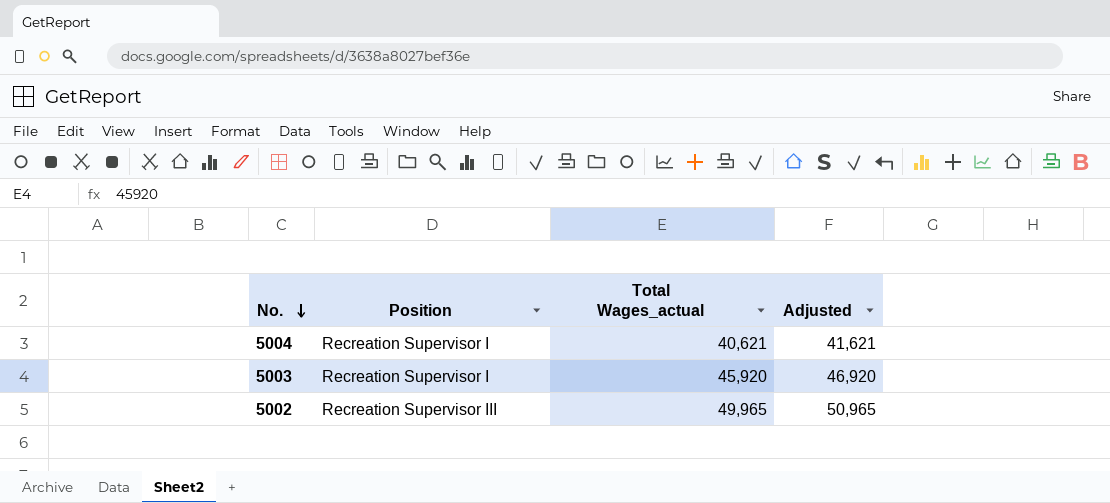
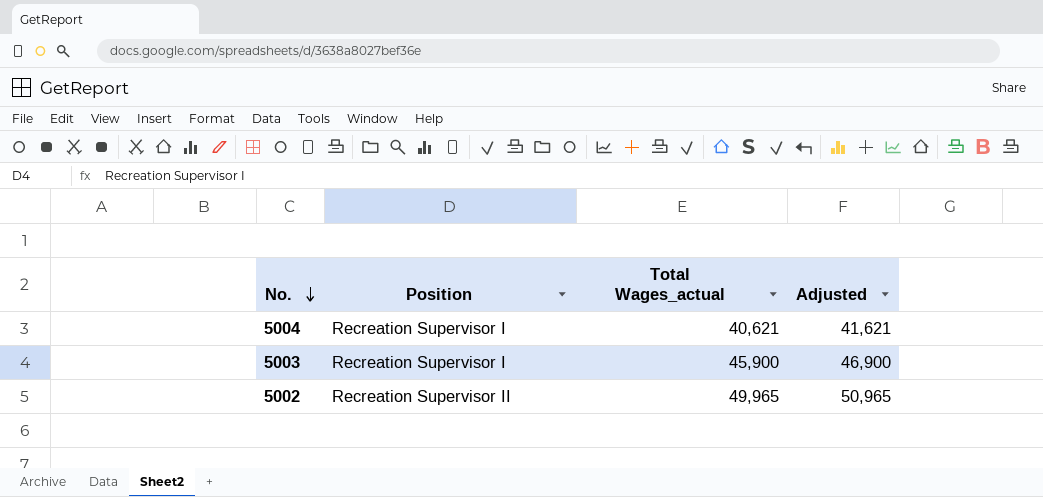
5003 | Total Wages_actual: 45,920 -> 45,900
5003 | Adjusted: 46,920 -> 46,900
5002 | Position: Recreation Supervisor III -> Recreation Supervisor II

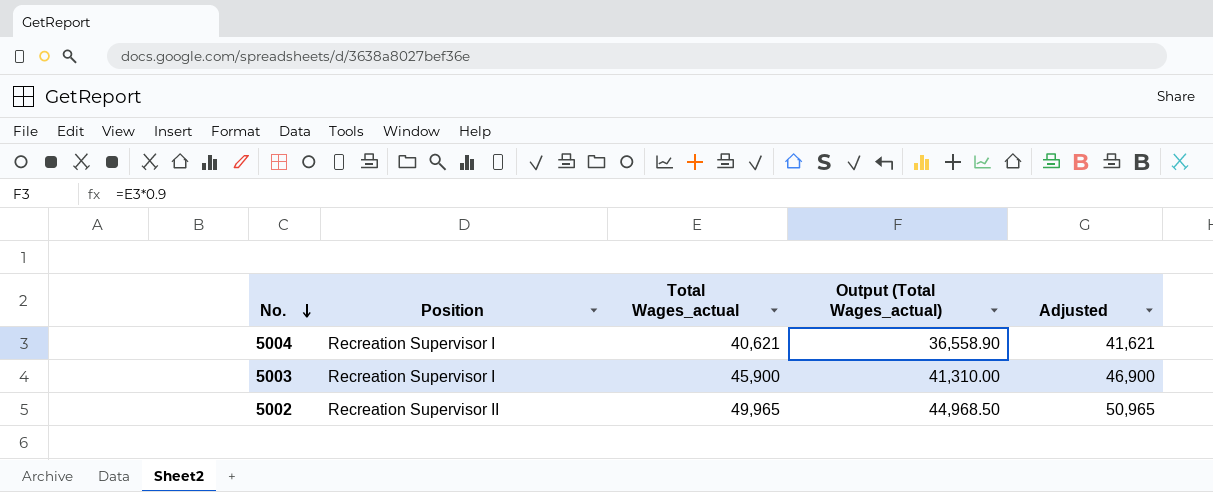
column Output (Total Wages_actual) | formula: none -> [Total Wages_actual] * 0.9

